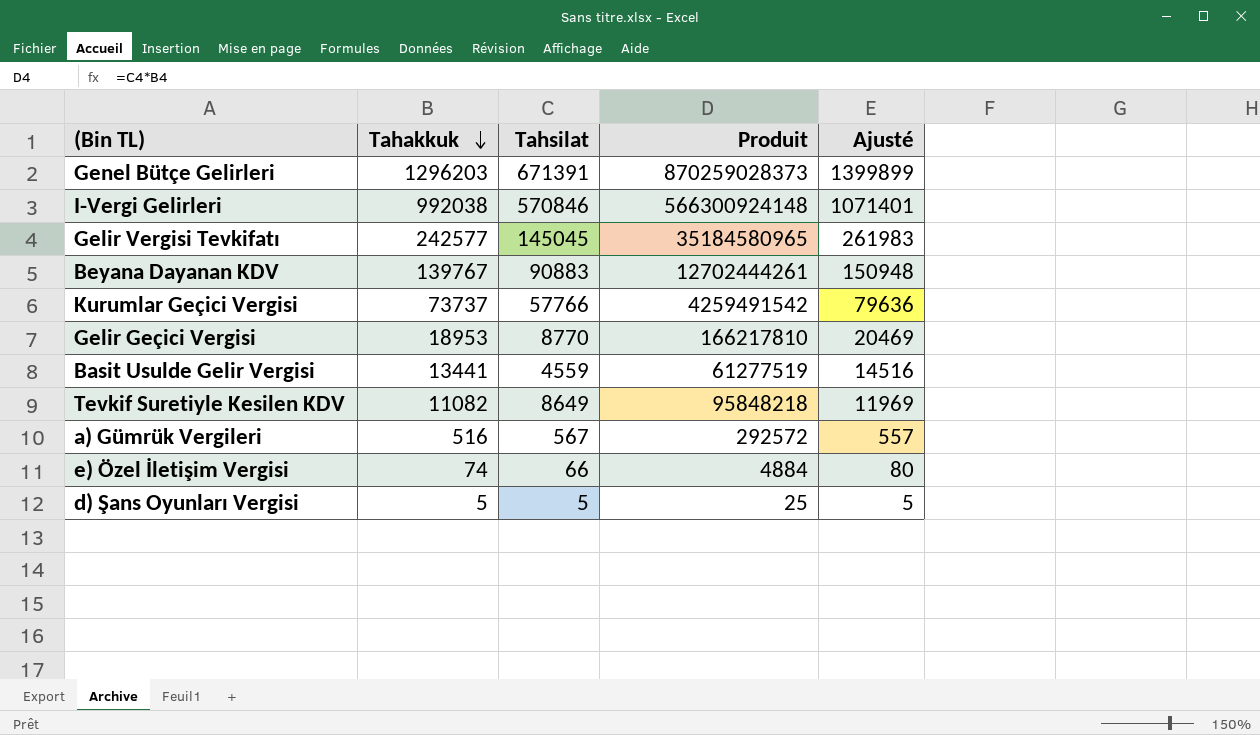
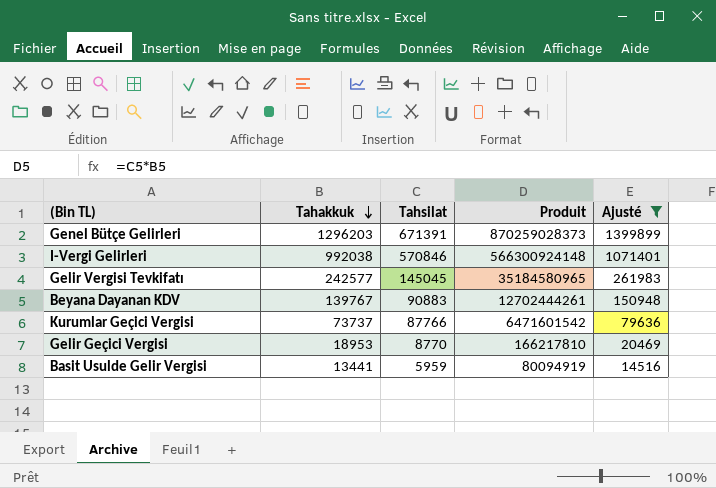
filter: none -> Ajusté >= 14516
Kurumlar Geçici Vergisi | Tahsilat: 57766 -> 87766
Kurumlar Geçici Vergisi | Produit: 4259491542 -> 6471601542
Basit Usulde Gelir Vergisi | Tahsilat: 4559 -> 5959
Basit Usulde Gelir Vergisi | Produit: 61277519 -> 80094919

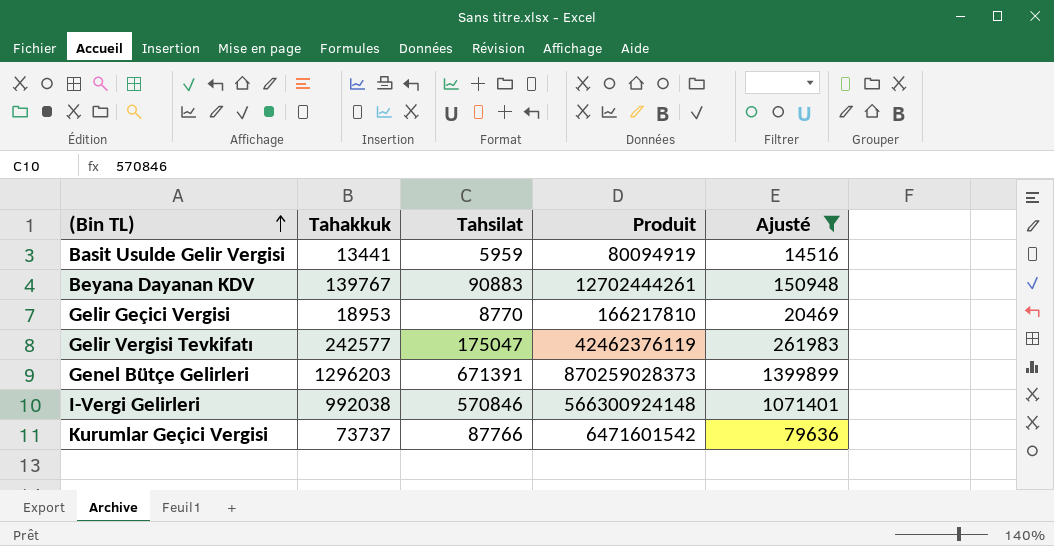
row order: Tahakkuk descending -> (Bin TL) ascending
Gelir Vergisi Tevkifatı | Tahsilat: 145045 -> 175047
Gelir Vergisi Tevkifatı | Produit: 35184580965 -> 42462376119

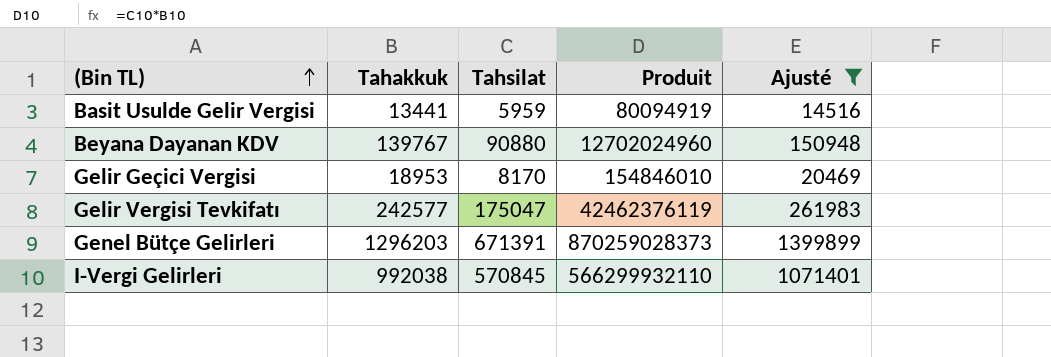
row Kurumlar Geçici Vergisi: 73737 | 87766 | 6471601542 | 79636 -> none
Beyana Dayanan KDV | Tahsilat: 90883 -> 90880
Beyana Dayanan KDV | Produit: 12702444261 -> 12702024960
Gelir Geçici Vergisi | Tahsilat: 8770 -> 8170
Gelir Geçici Vergisi | Produit: 166217810 -> 154846010
I-Vergi Gelirleri | Tahsilat: 570846 -> 570845
I-Vergi Gelirleri | Produit: 566300924148 -> 566299932110

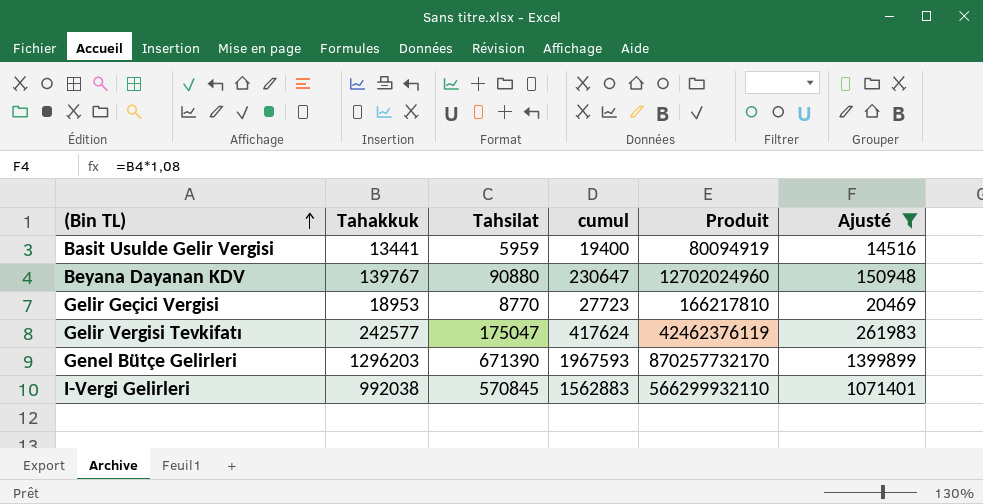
column cumul | formula: none -> [Tahakkuk] + [Tahsilat]
Gelir Geçici Vergisi | Tahsilat: 8170 -> 8770
Gelir Geçici Vergisi | Produit: 154846010 -> 166217810
Genel Bütçe Gelirleri | Tahsilat: 671391 -> 671390
Genel Bütçe Gelirleri | Produit: 870259028373 -> 870257732170

